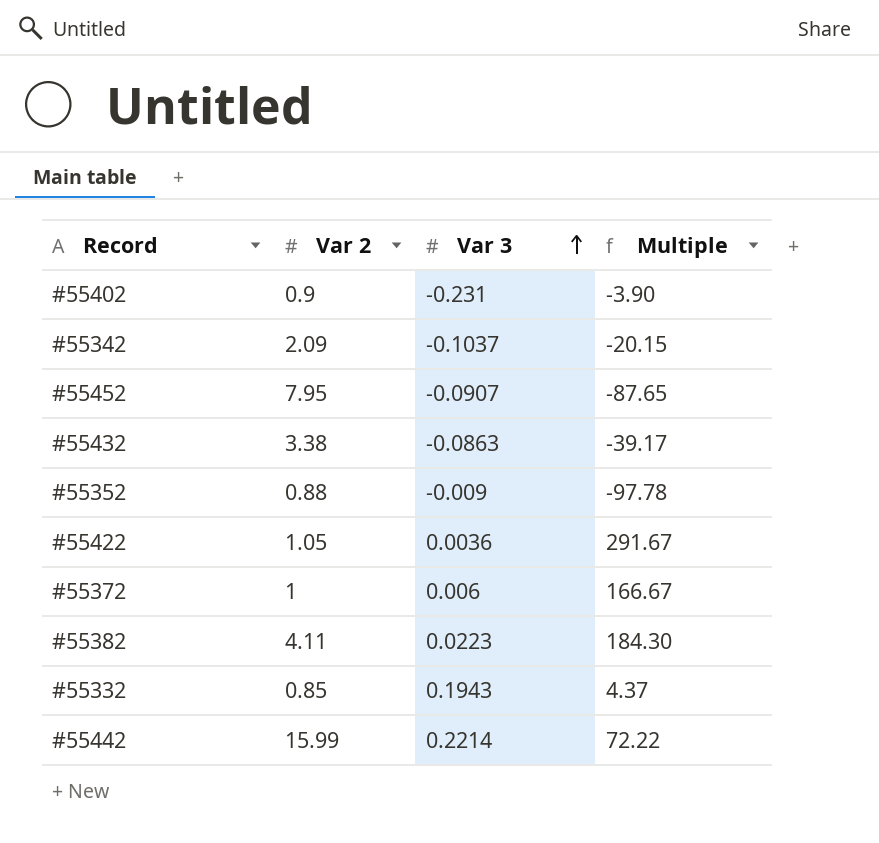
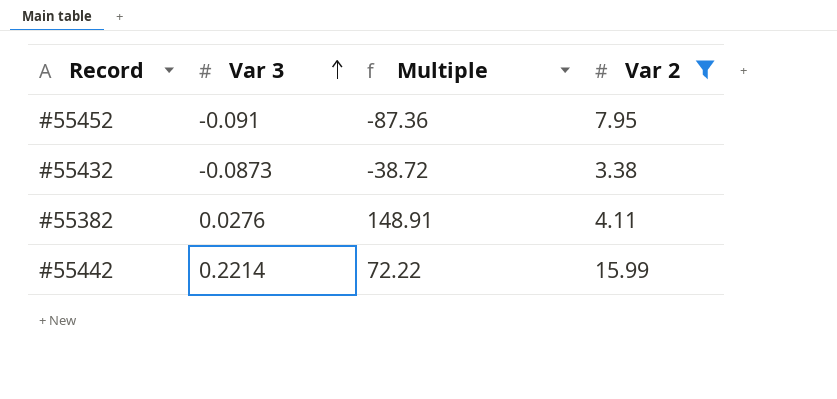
filter: none -> Var 2 >= 3.38
column Var 2 | position: 2 -> 4
#55452 | Var 3: -0.0907 -> -0.091
#55452 | Multiple: -87.65 -> -87.36
#55432 | Var 3: -0.0863 -> -0.0873
#55432 | Multiple: -39.17 -> -38.72
#55382 | Var 3: 0.0223 -> 0.0276
#55382 | Multiple: 184.30 -> 148.91

